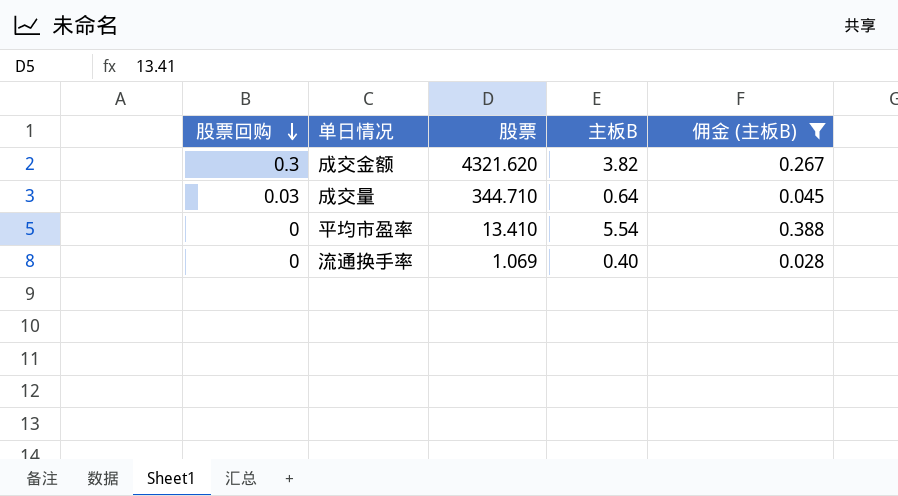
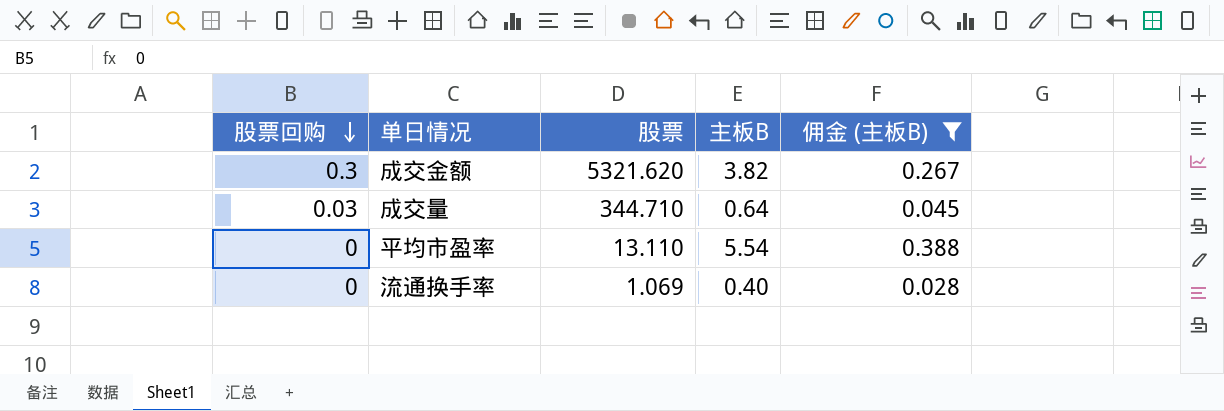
成交金额 | 股票: 4321.620 -> 5321.620
平均市盈率 | 股票: 13.410 -> 13.110

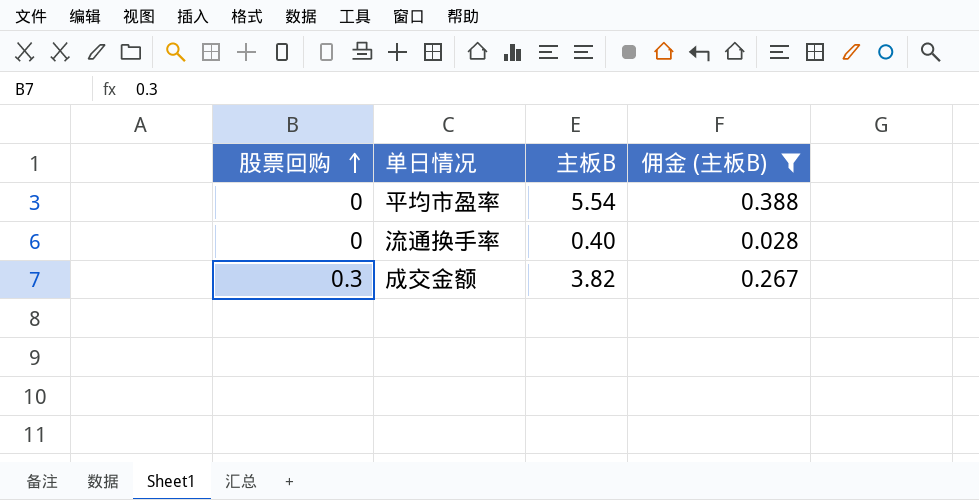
row order: 股票回购 descending -> 股票回购 ascending
column 股票 | position: 3 -> none
row 成交量: 0.03 | 344.710 | 0.64 | 0.045 -> none

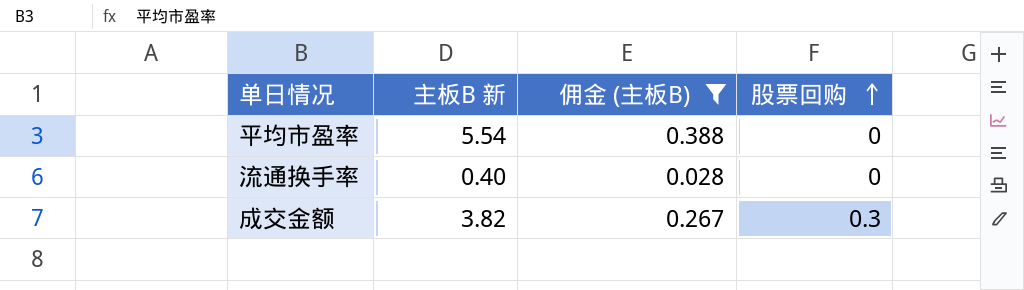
column name: 主板B -> 主板B 新
column 股票回购 | position: 1 -> 4

